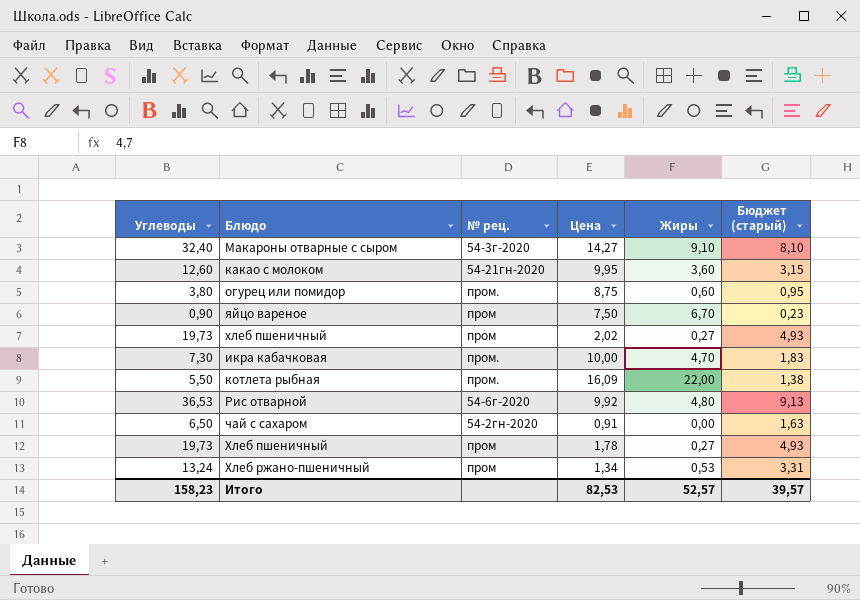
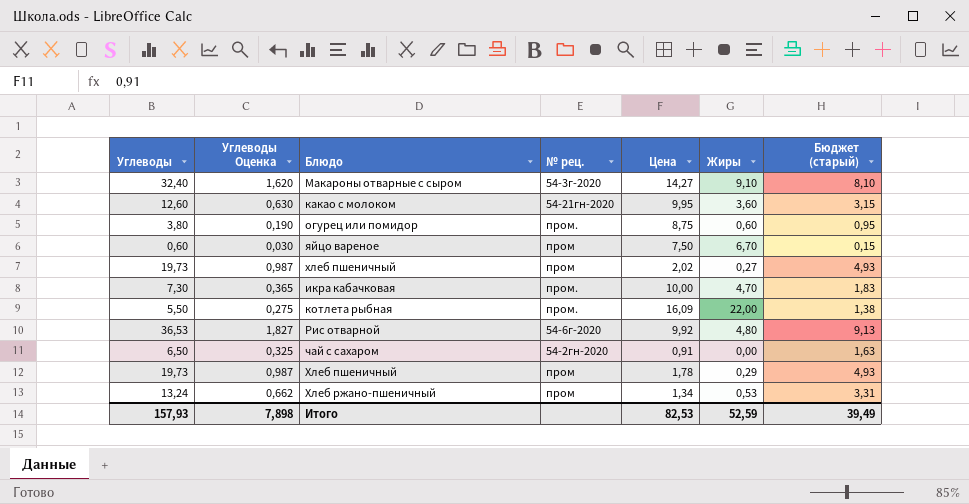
column Углеводы Оценка | formula: none -> [Углеводы] * 0,05
яйцо вареное | Углеводы: 0,90 -> 0,60
яйцо вареное | Бюджет (старый): 0,23 -> 0,15
Хлеб пшеничный | Жиры: 0,27 -> 0,29
Итого | Углеводы: 158,23 -> 157,93
Итого | Жиры: 52,57 -> 52,59
Итого | Бюджет (старый): 39,57 -> 39,49

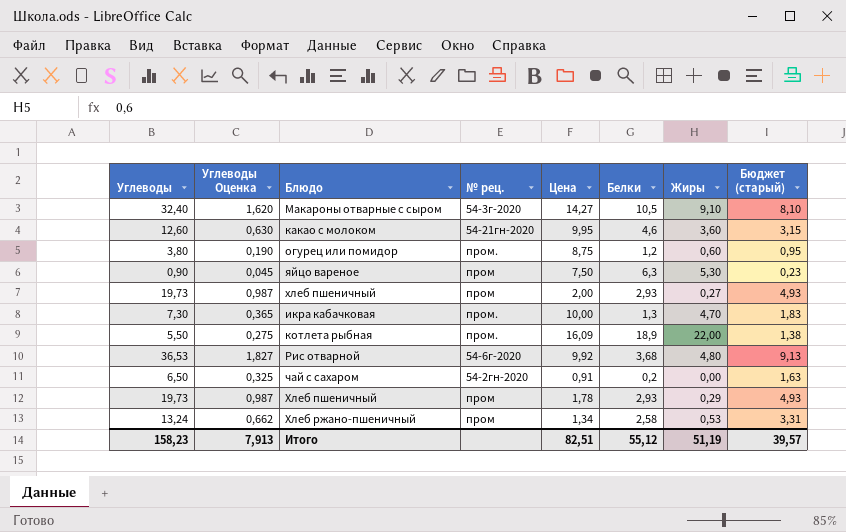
column Белки | position: none -> 6
яйцо вареное | Углеводы: 0,60 -> 0,90
яйцо вареное | Углеводы Оценка: 0,030 -> 0,045
яйцо вареное | Жиры: 6,70 -> 5,30
яйцо вареное | Бюджет (старый): 0,15 -> 0,23
хлеб пшеничный | Цена: 2,02 -> 2,00
Итого | Углеводы: 157,93 -> 158,23
Итого | Углеводы Оценка: 7,898 -> 7,913
Итого | Цена: 82,53 -> 82,51
Итого | Жиры: 52,59 -> 51,19
Итого | Бюджет (старый): 39,49 -> 39,57

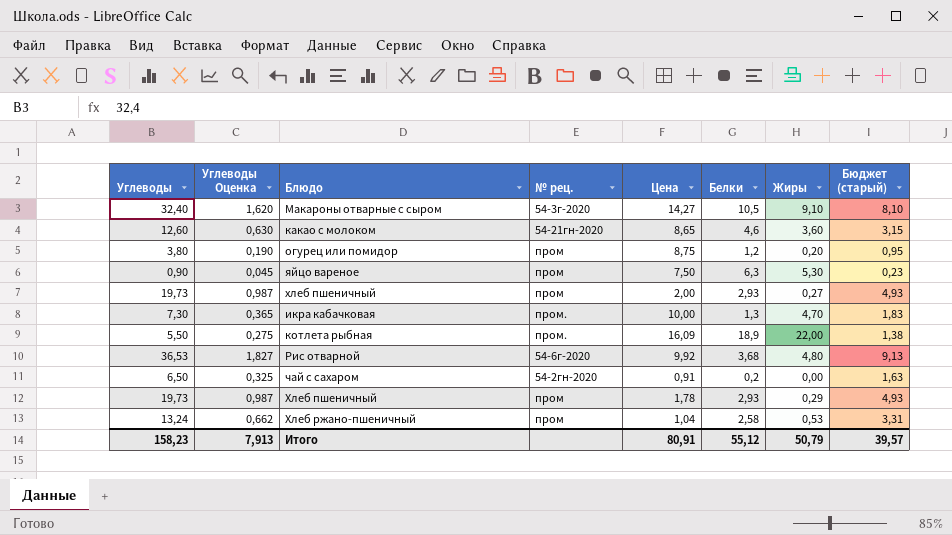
какао с молоком | Цена: 9,95 -> 8,65
огурец или помидор | № рец.: пром. -> пром
огурец или помидор | Жиры: 0,60 -> 0,20
Хлеб ржано-пшеничный | Цена: 1,34 -> 1,04
Итого | Цена: 82,51 -> 80,91
Итого | Жиры: 51,19 -> 50,79

